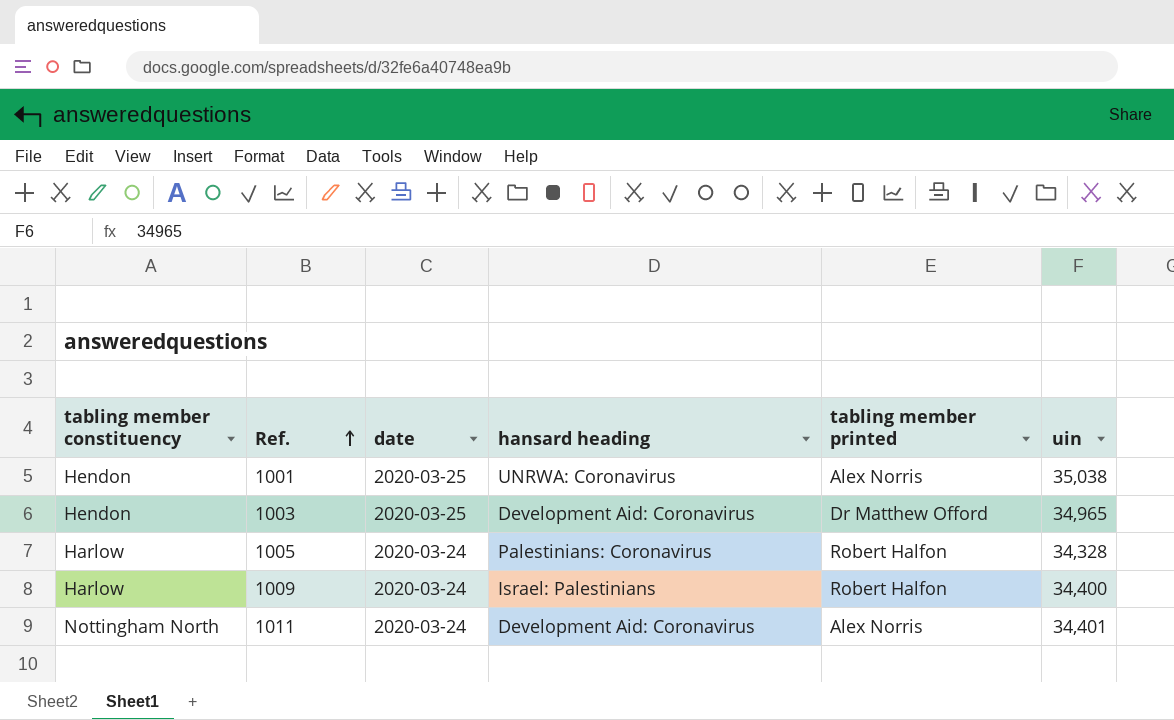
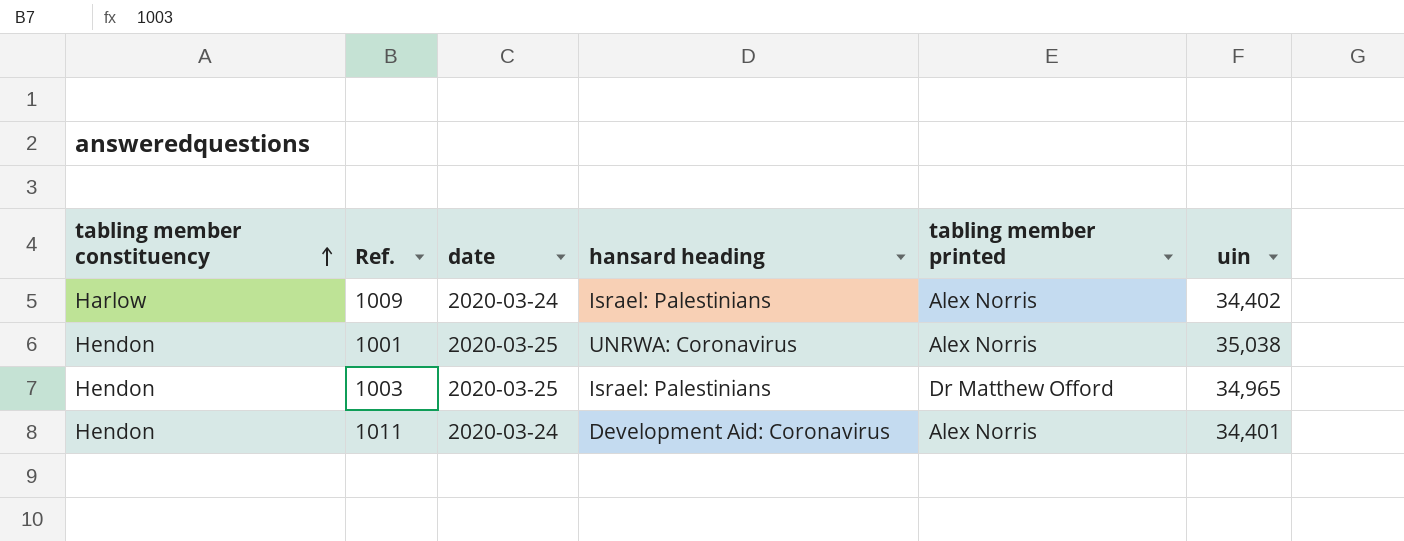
row order: Ref. ascending -> tabling member constituency ascending
row 1005: Harlow | 2020-03-24 | Palestinians: Coronavirus | Robert Halfon | 34,328 -> none
1009 | tabling member printed: Robert Halfon -> Alex Norris
1009 | uin: 34,400 -> 34,402
1003 | hansard heading: Development Aid: Coronavirus -> Israel: Palestinians
1011 | tabling member constituency: Nottingham North -> Hendon

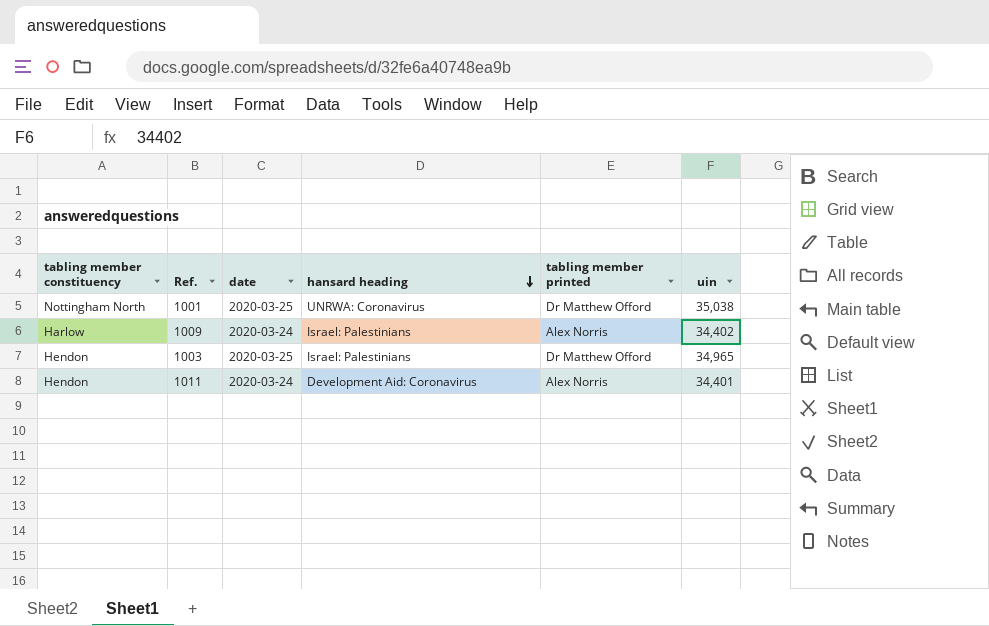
row order: tabling member constituency ascending -> hansard heading descending
1001 | tabling member constituency: Hendon -> Nottingham North
1001 | tabling member printed: Alex Norris -> Dr Matthew Offord

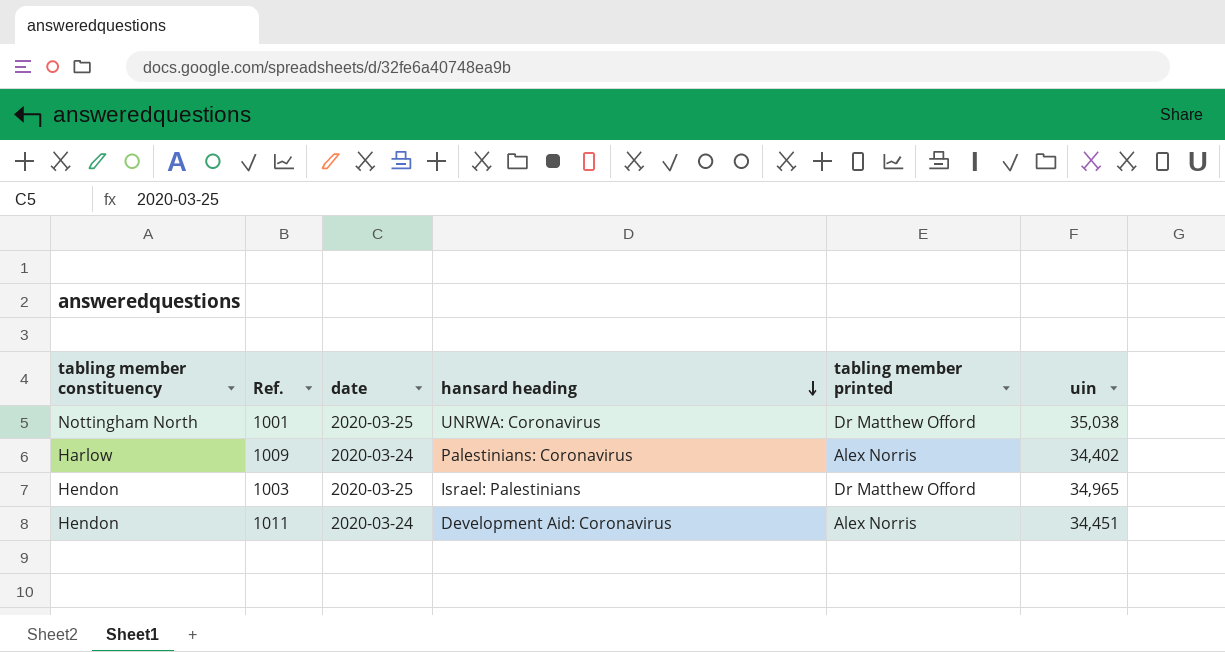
1009 | hansard heading: Israel: Palestinians -> Palestinians: Coronavirus
1011 | uin: 34,401 -> 34,451

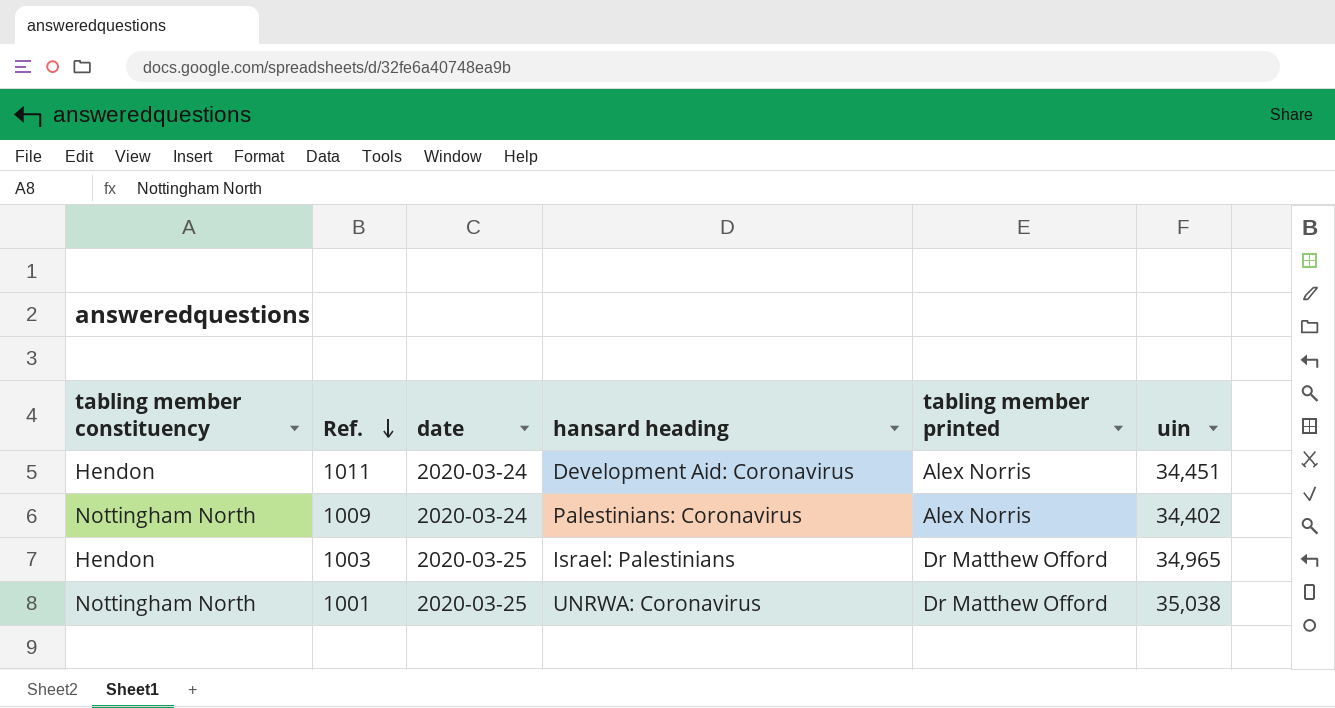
row order: hansard heading descending -> Ref. descending
1009 | tabling member constituency: Harlow -> Nottingham North

